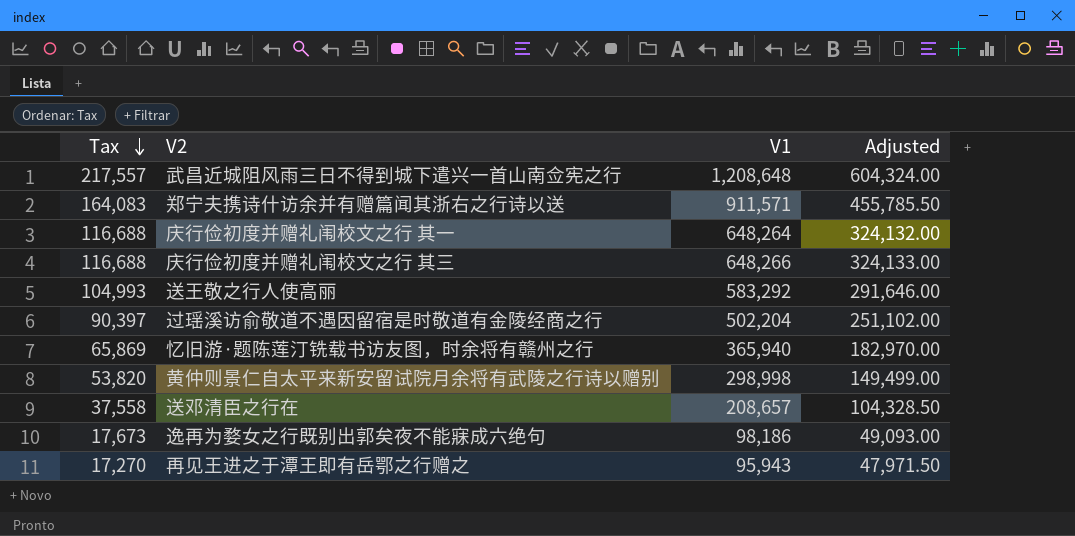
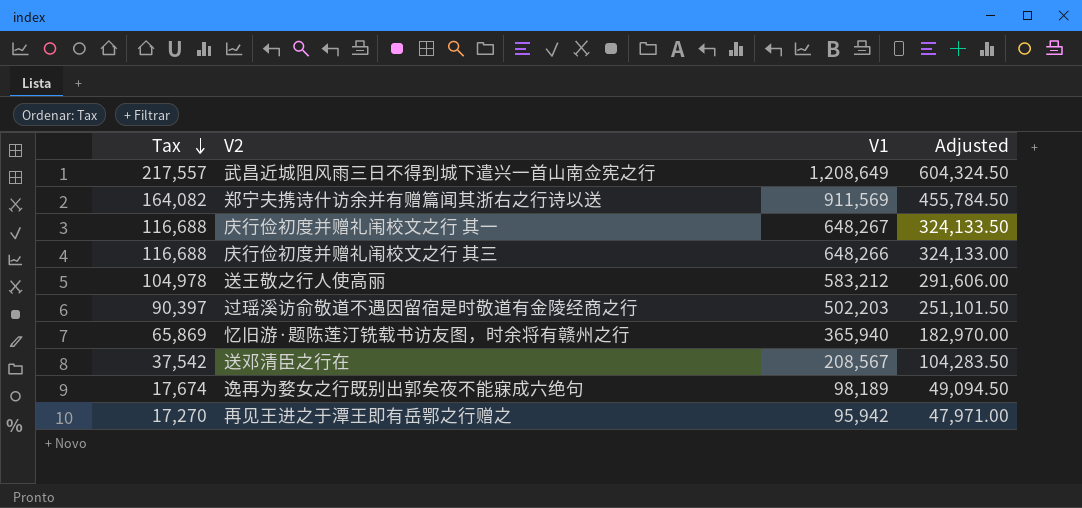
row 黄仲则景仁自太平来新安留试院月余将有武陵之行诗以赠别: 53,820 | 298,998 | 149,499.00 -> none
武昌近城阻风雨三日不得到城下遣兴一首山南佥宪之行 | V1: 1,208,648 -> 1,208,649
武昌近城阻风雨三日不得到城下遣兴一首山南佥宪之行 | Adjusted: 604,324.00 -> 604,324.50
郑宁夫携诗什访余并有赠篇闻其浙右之行诗以送 | Tax: 164,083 -> 164,082
郑宁夫携诗什访余并有赠篇闻其浙右之行诗以送 | V1: 911,571 -> 911,569
郑宁夫携诗什访余并有赠篇闻其浙右之行诗以送 | Adjusted: 455,785.50 -> 455,784.50
庆行俭初度并赠礼闱校文之行 其一 | V1: 648,264 -> 648,267
庆行俭初度并赠礼闱校文之行 其一 | Adjusted: 324,132.00 -> 324,133.50
送王敬之行人使高丽 | Tax: 104,993 -> 104,978
送王敬之行人使高丽 | V1: 583,292 -> 583,212
送王敬之行人使高丽 | Adjusted: 291,646.00 -> 291,606.00
过瑶溪访俞敬道不遇因留宿是时敬道有金陵经商之行 | V1: 502,204 -> 502,203
过瑶溪访俞敬道不遇因留宿是时敬道有金陵经商之行 | Adjusted: 251,102.00 -> 251,101.50
送邓清臣之行在 | Tax: 37,558 -> 37,542
送邓清臣之行在 | V1: 208,657 -> 208,567
送邓清臣之行在 | Adjusted: 104,328.50 -> 104,283.50
逸再为婺女之行既别出郭矣夜不能寐成六绝句 | Tax: 17,673 -> 17,674
逸再为婺女之行既别出郭矣夜不能寐成六绝句 | V1: 98,186 -> 98,189
逸再为婺女之行既别出郭矣夜不能寐成六绝句 | Adjusted: 49,093.00 -> 49,094.50
再见王进之于潭王即有岳鄂之行赠之 | V1: 95,943 -> 95,942
再见王进之于潭王即有岳鄂之行赠之 | Adjusted: 47,971.50 -> 47,971.00

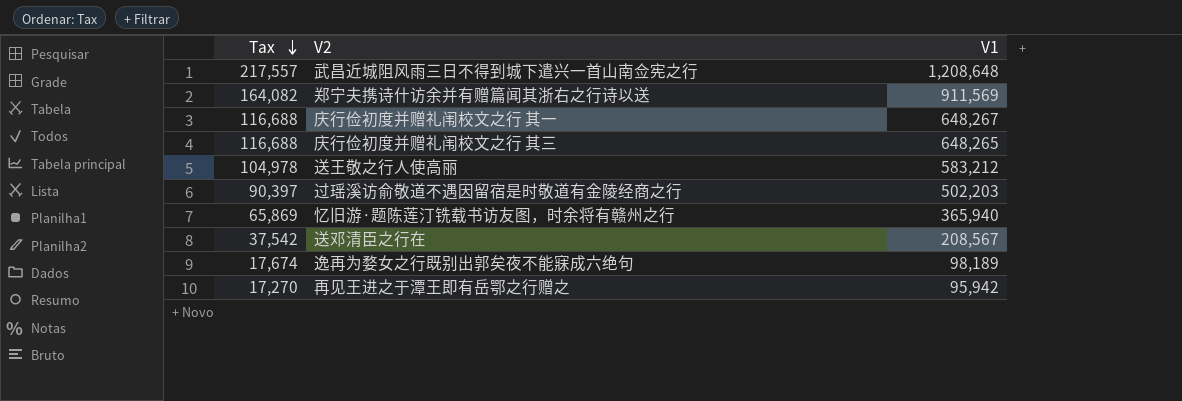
column Adjusted | formula: [V1] * 0.5 -> none
武昌近城阻风雨三日不得到城下遣兴一首山南佥宪之行 | V1: 1,208,649 -> 1,208,648
庆行俭初度并赠礼闱校文之行 其三 | V1: 648,266 -> 648,265

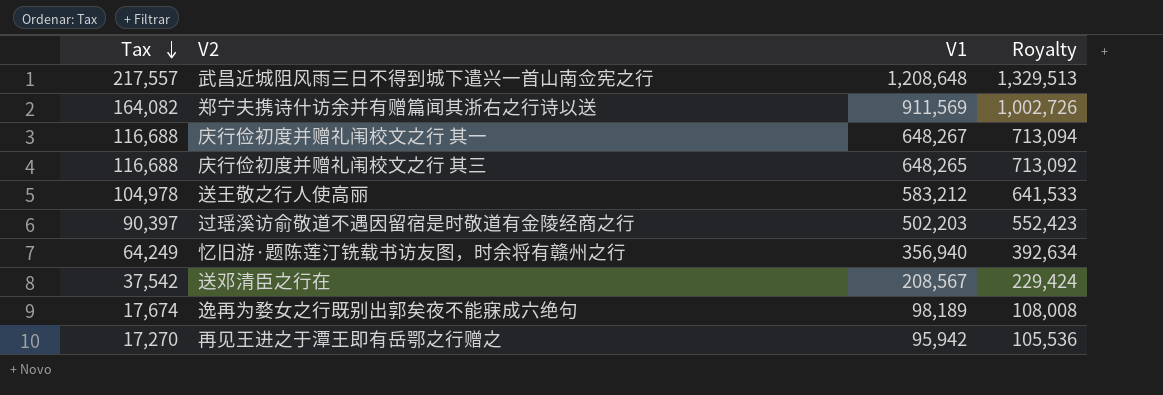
column Royalty | formula: none -> [V1] * 1.1
忆旧游·题陈莲汀铣载书访友图，时余将有赣州之行 | Tax: 65,869 -> 64,249
忆旧游·题陈莲汀铣载书访友图，时余将有赣州之行 | V1: 365,940 -> 356,940

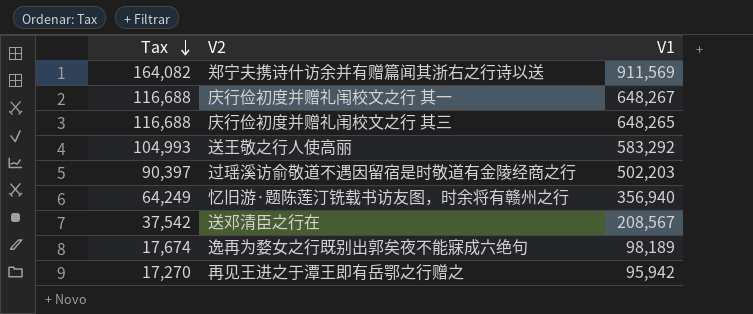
column Royalty | formula: [V1] * 1.1 -> none
row 武昌近城阻风雨三日不得到城下遣兴一首山南佥宪之行: 217,557 | 1,208,648 | 1,329,513 -> none
送王敬之行人使高丽 | Tax: 104,978 -> 104,993
送王敬之行人使高丽 | V1: 583,212 -> 583,292

